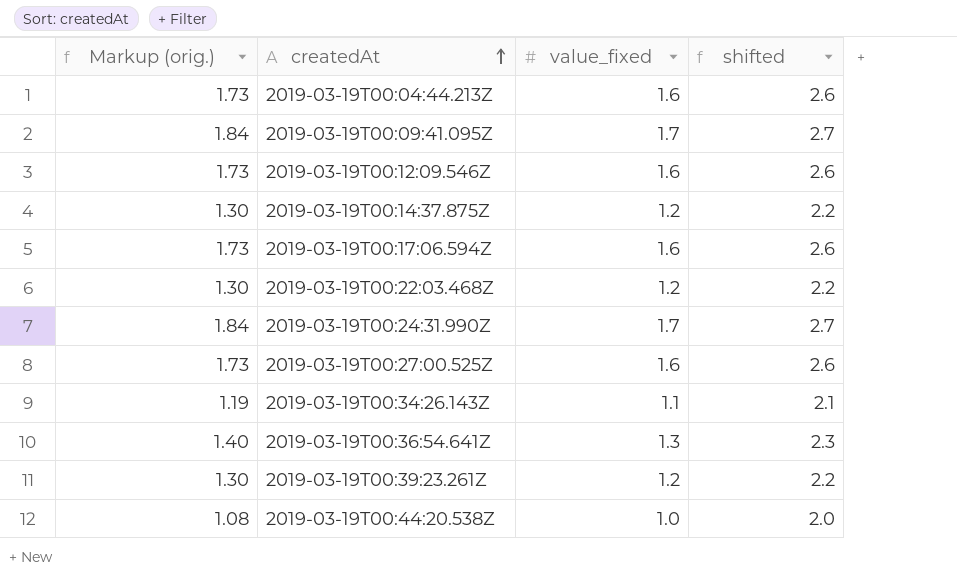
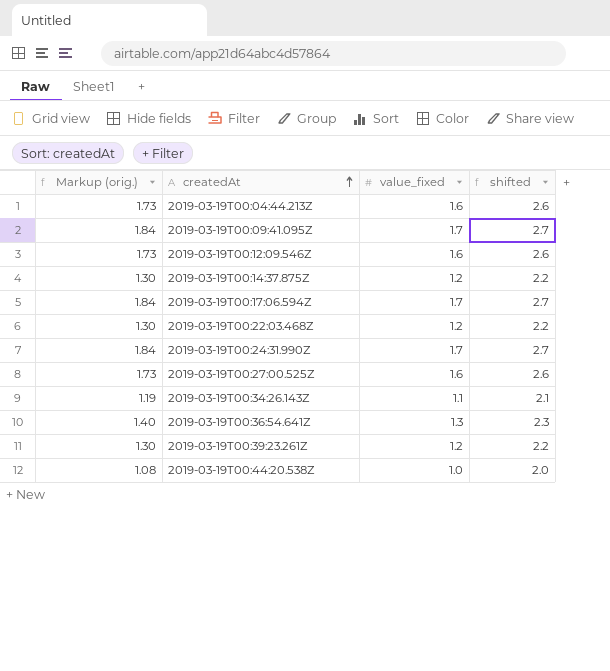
2019-03-19T00:17:06.594Z | Markup (orig.): 1.73 -> 1.84
2019-03-19T00:17:06.594Z | value_fixed: 1.6 -> 1.7
2019-03-19T00:17:06.594Z | shifted: 2.6 -> 2.7

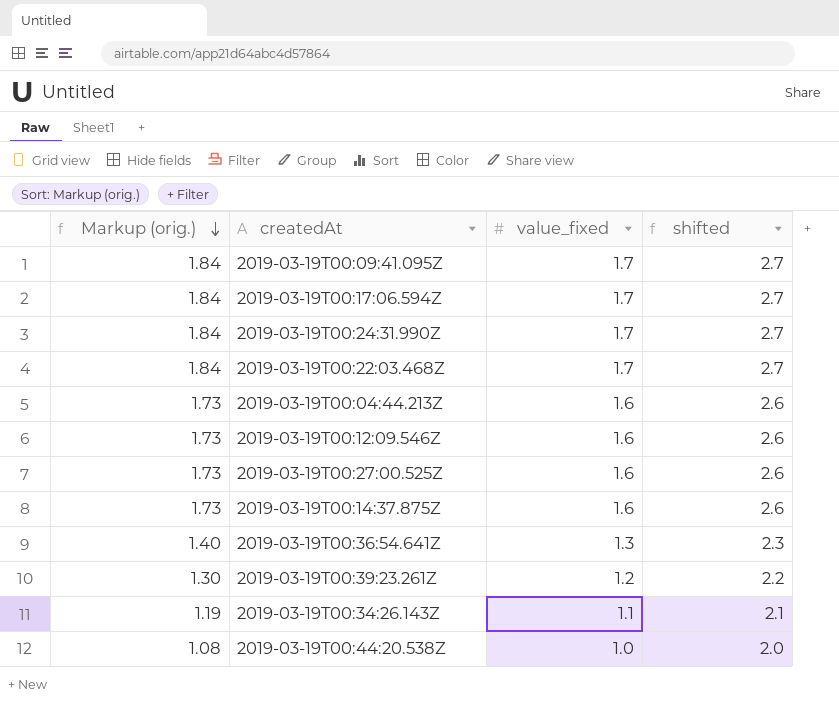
row order: createdAt ascending -> Markup (orig.) descending
2019-03-19T00:22:03.468Z | Markup (orig.): 1.30 -> 1.84
2019-03-19T00:22:03.468Z | value_fixed: 1.2 -> 1.7
2019-03-19T00:22:03.468Z | shifted: 2.2 -> 2.7
2019-03-19T00:14:37.875Z | Markup (orig.): 1.30 -> 1.73
2019-03-19T00:14:37.875Z | value_fixed: 1.2 -> 1.6
2019-03-19T00:14:37.875Z | shifted: 2.2 -> 2.6

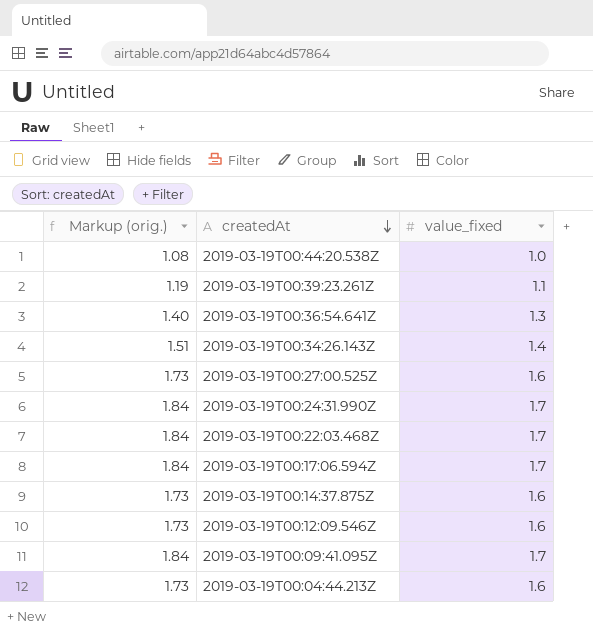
row order: Markup (orig.) descending -> createdAt descending
column shifted | formula: [value_fixed] + 1 -> none
2019-03-19T00:39:23.261Z | Markup (orig.): 1.30 -> 1.19
2019-03-19T00:39:23.261Z | value_fixed: 1.2 -> 1.1
2019-03-19T00:34:26.143Z | Markup (orig.): 1.19 -> 1.51
2019-03-19T00:34:26.143Z | value_fixed: 1.1 -> 1.4

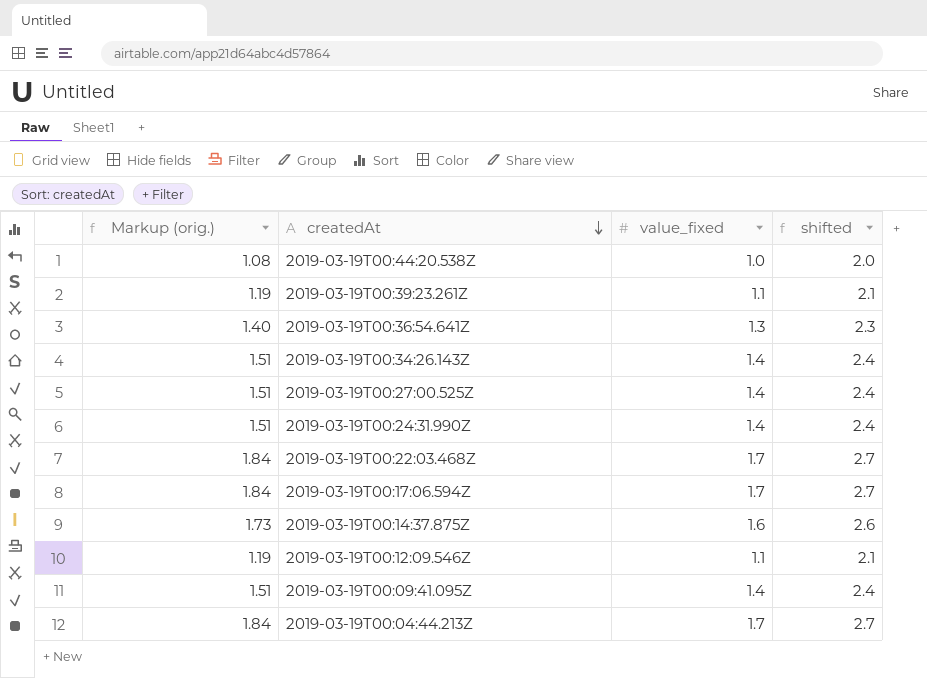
column shifted | formula: none -> [value_fixed] + 1
2019-03-19T00:27:00.525Z | Markup (orig.): 1.73 -> 1.51
2019-03-19T00:27:00.525Z | value_fixed: 1.6 -> 1.4
2019-03-19T00:24:31.990Z | Markup (orig.): 1.84 -> 1.51
2019-03-19T00:24:31.990Z | value_fixed: 1.7 -> 1.4
2019-03-19T00:12:09.546Z | Markup (orig.): 1.73 -> 1.19
2019-03-19T00:12:09.546Z | value_fixed: 1.6 -> 1.1
2019-03-19T00:09:41.095Z | Markup (orig.): 1.84 -> 1.51
2019-03-19T00:09:41.095Z | value_fixed: 1.7 -> 1.4
2019-03-19T00:04:44.213Z | Markup (orig.): 1.73 -> 1.84
2019-03-19T00:04:44.213Z | value_fixed: 1.6 -> 1.7

